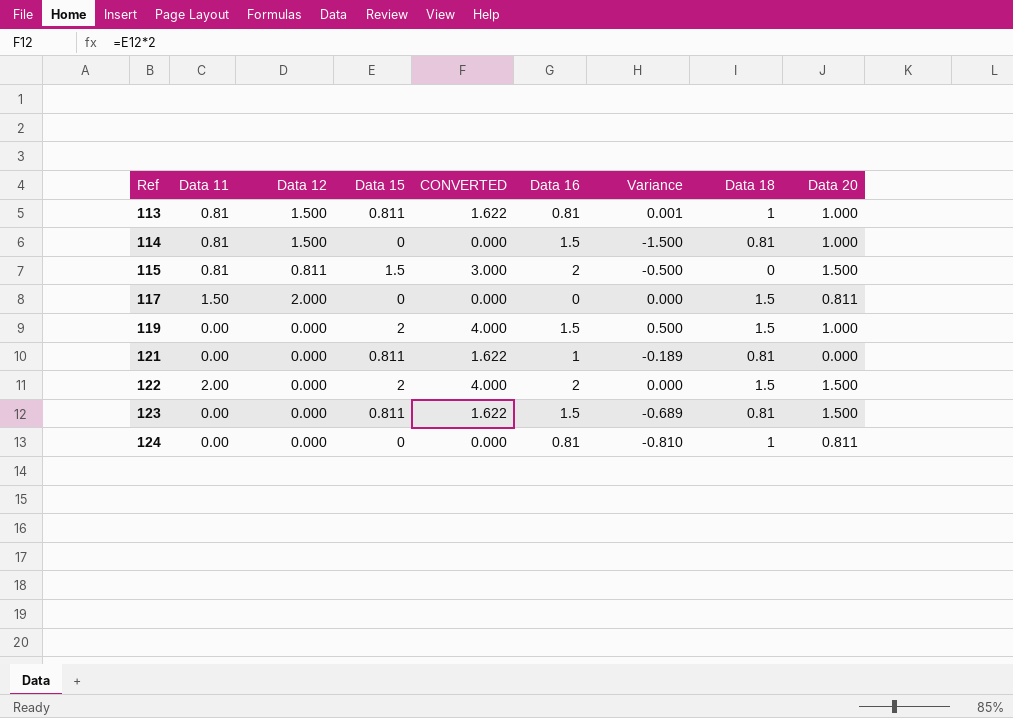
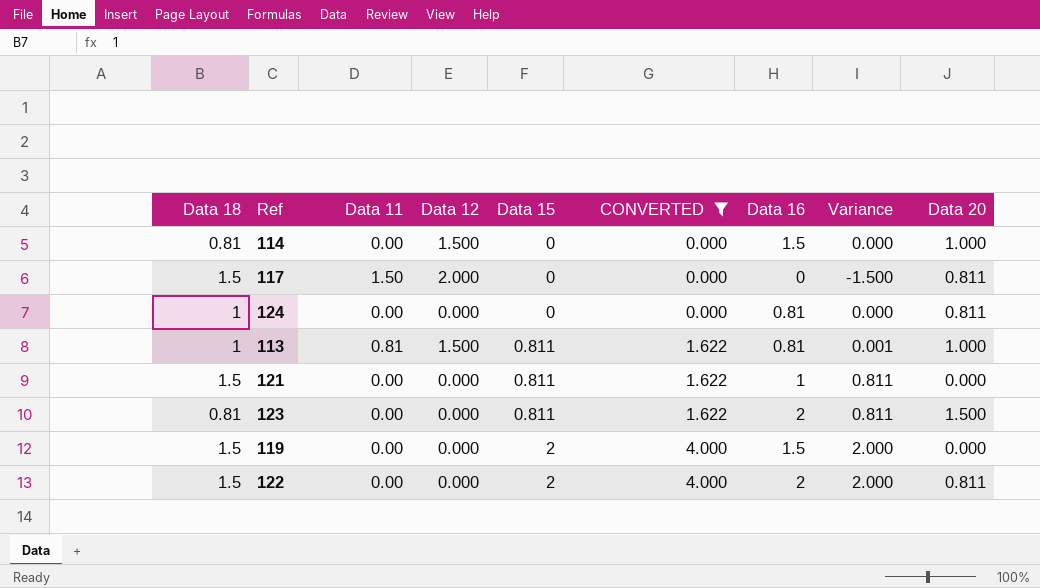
filter: none -> CONVERTED != 3.000
row order: Ref ascending -> Data 15 ascending
column Data 18 | position: 8 -> 1
column Variance | formula: [Data 15] - [Data 16] -> [Data 15] - [Data 11]
114 | Data 11: 0.81 -> 0.00
121 | Data 18: 0.81 -> 1.5
123 | Data 16: 1.5 -> 2
119 | Data 20: 1.000 -> 0.000
122 | Data 11: 2.00 -> 0.00
122 | Data 20: 1.500 -> 0.811

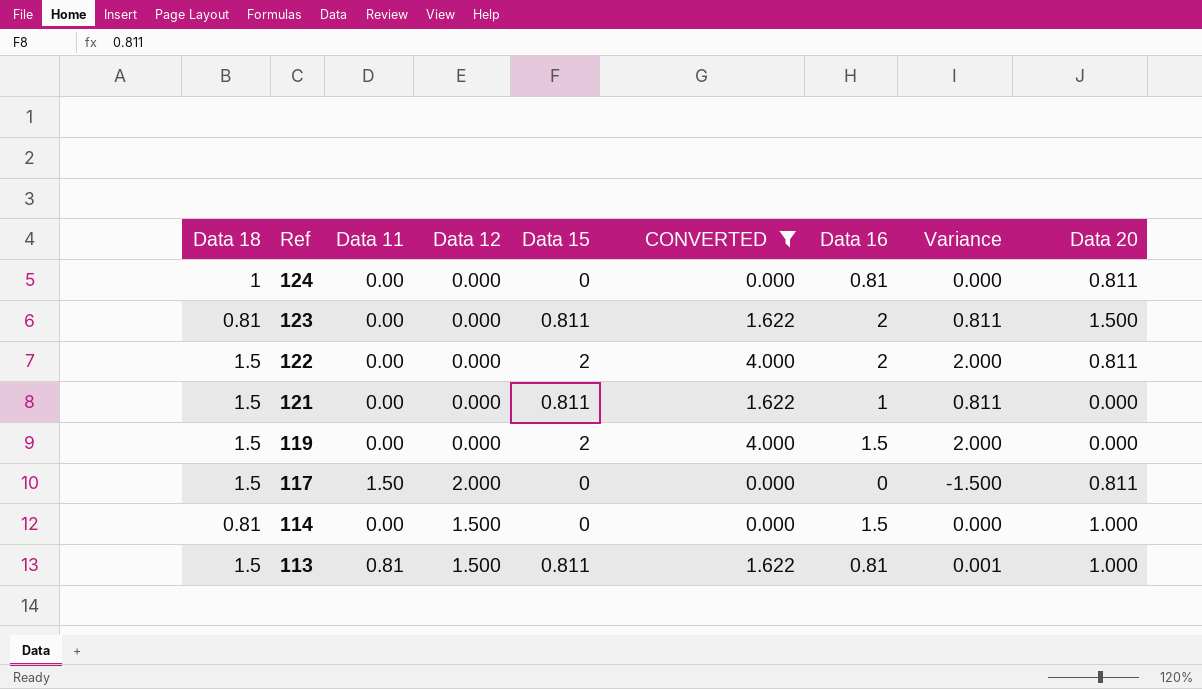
row order: Data 15 ascending -> Ref descending
113 | Data 18: 1 -> 1.5

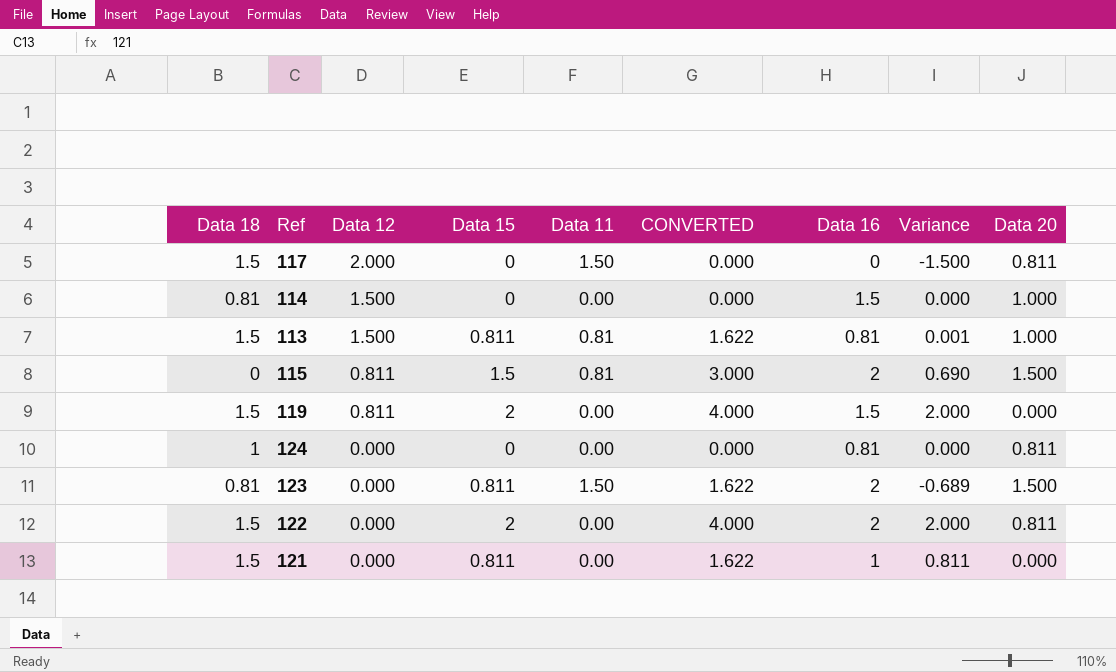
filter: CONVERTED != 3.000 -> none
row order: Ref descending -> Data 12 descending
column Data 11 | position: 3 -> 5
119 | Data 12: 0.000 -> 0.811
123 | Data 11: 0.00 -> 1.50
123 | Variance: 0.811 -> -0.689

